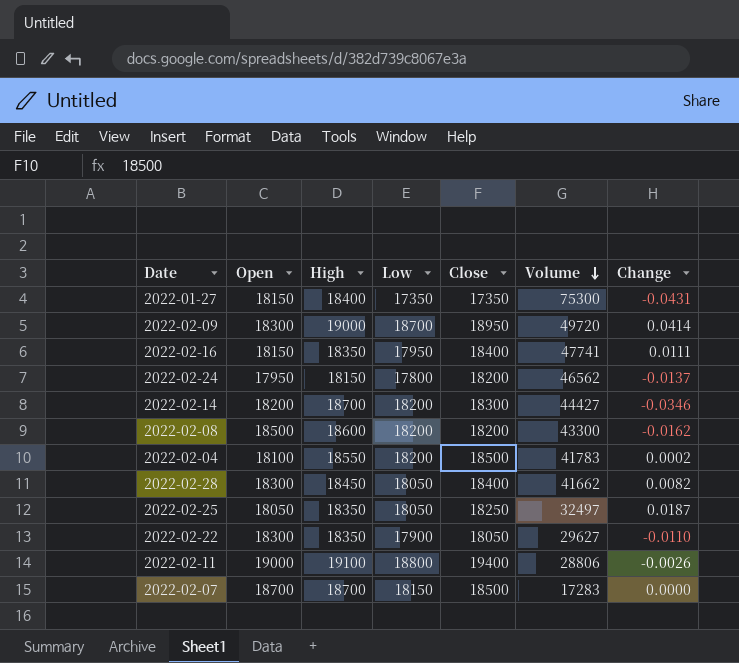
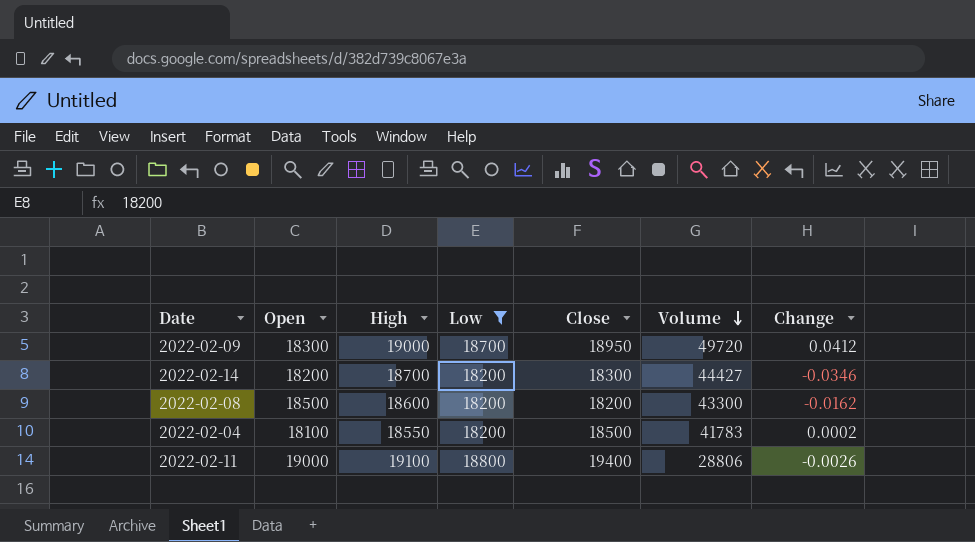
filter: none -> Low >= 18200
2022-02-09 | Change: 0.0414 -> 0.0412

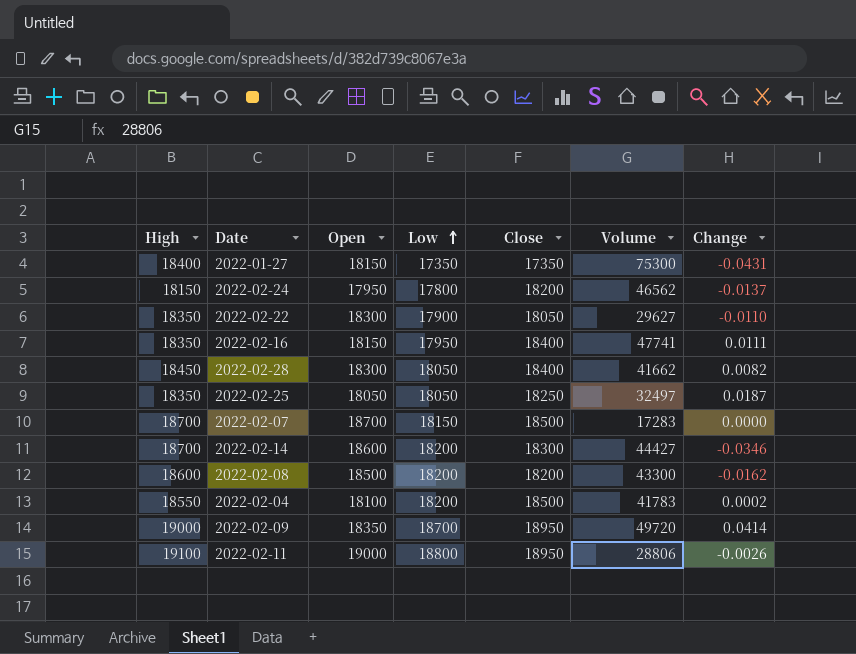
filter: Low >= 18200 -> none
row order: Volume descending -> Low ascending
column High | position: 3 -> 1
2022-02-14 | Open: 18200 -> 18600
2022-02-09 | Open: 18300 -> 18350
2022-02-09 | Change: 0.0412 -> 0.0414
2022-02-11 | Close: 19400 -> 18950

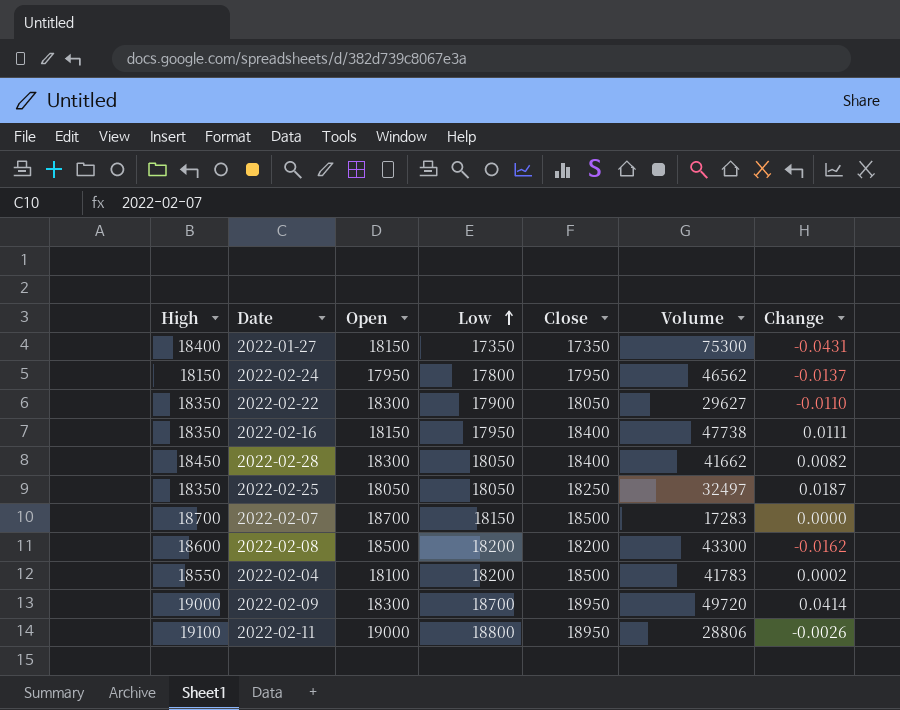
row 2022-02-14: 18700 | 18600 | 18200 | 18300 | 44427 | -0.0346 -> none
2022-02-24 | Close: 18200 -> 17950
2022-02-16 | Volume: 47741 -> 47738
2022-02-09 | Open: 18350 -> 18300

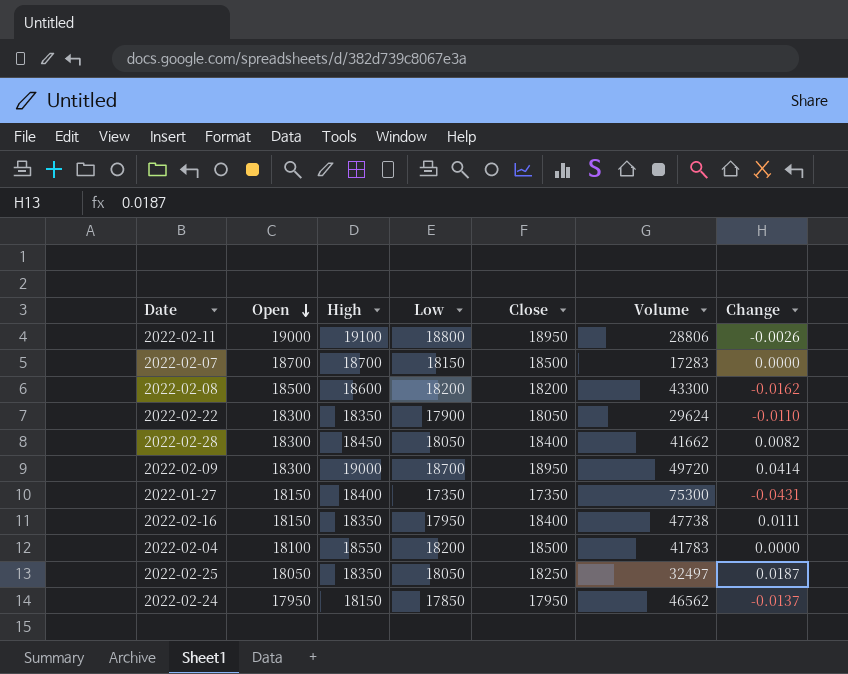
row order: Low ascending -> Open descending
column High | position: 1 -> 3
2022-02-22 | Volume: 29627 -> 29624
2022-02-04 | Change: 0.0002 -> 0.0000
2022-02-24 | Low: 17800 -> 17850

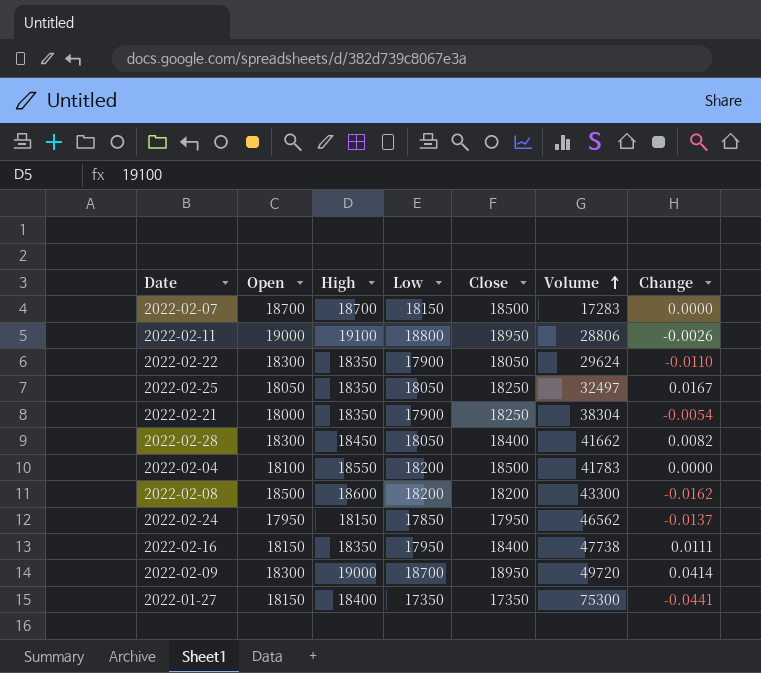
row order: Open descending -> Volume ascending
2022-02-25 | Change: 0.0187 -> 0.0167
row 2022-02-21: none -> 18000 | 18350 | 17900 | 18250 | 38304 | -0.0054
2022-01-27 | Change: -0.0431 -> -0.0441

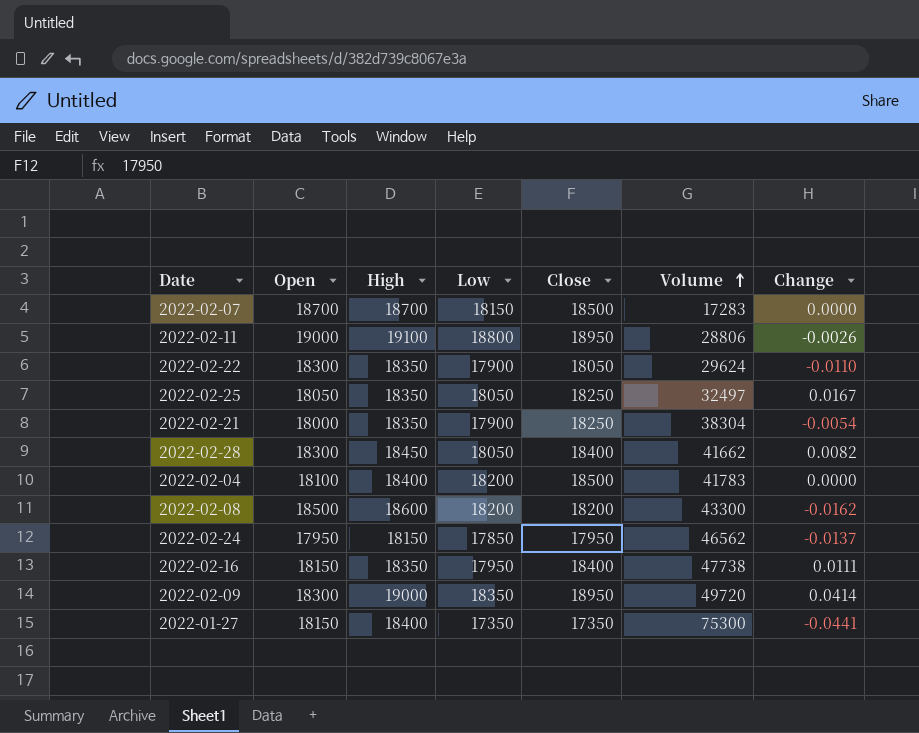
2022-02-04 | High: 18550 -> 18400
2022-02-09 | Low: 18700 -> 18350

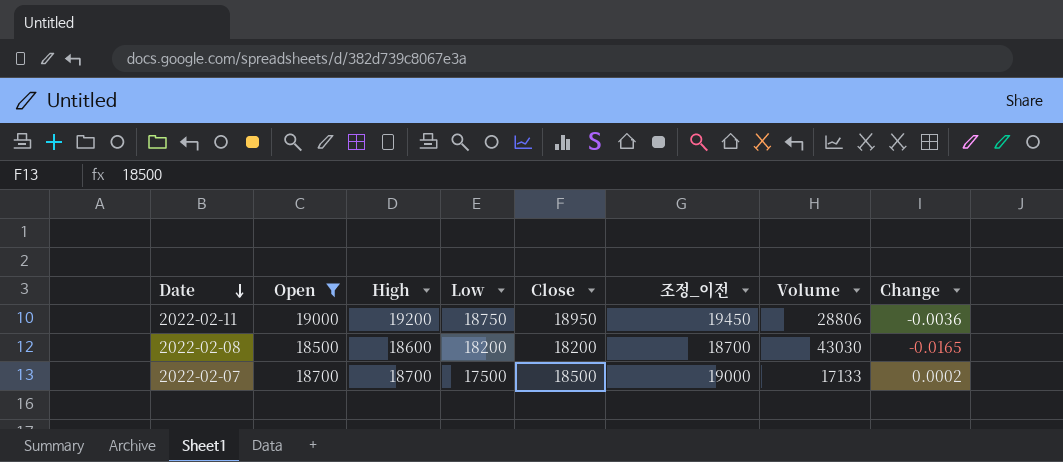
filter: none -> Open >= 18500
row order: Volume ascending -> Date descending
column 조정_이전 | formula: none -> [Close] + 500
2022-02-11 | High: 19100 -> 19200
2022-02-11 | Low: 18800 -> 18750
2022-02-11 | Change: -0.0026 -> -0.0036
2022-02-08 | Volume: 43300 -> 43030
2022-02-08 | Change: -0.0162 -> -0.0165
2022-02-07 | Low: 18150 -> 17500
2022-02-07 | Volume: 17283 -> 17133
2022-02-07 | Change: 0.0000 -> 0.0002

